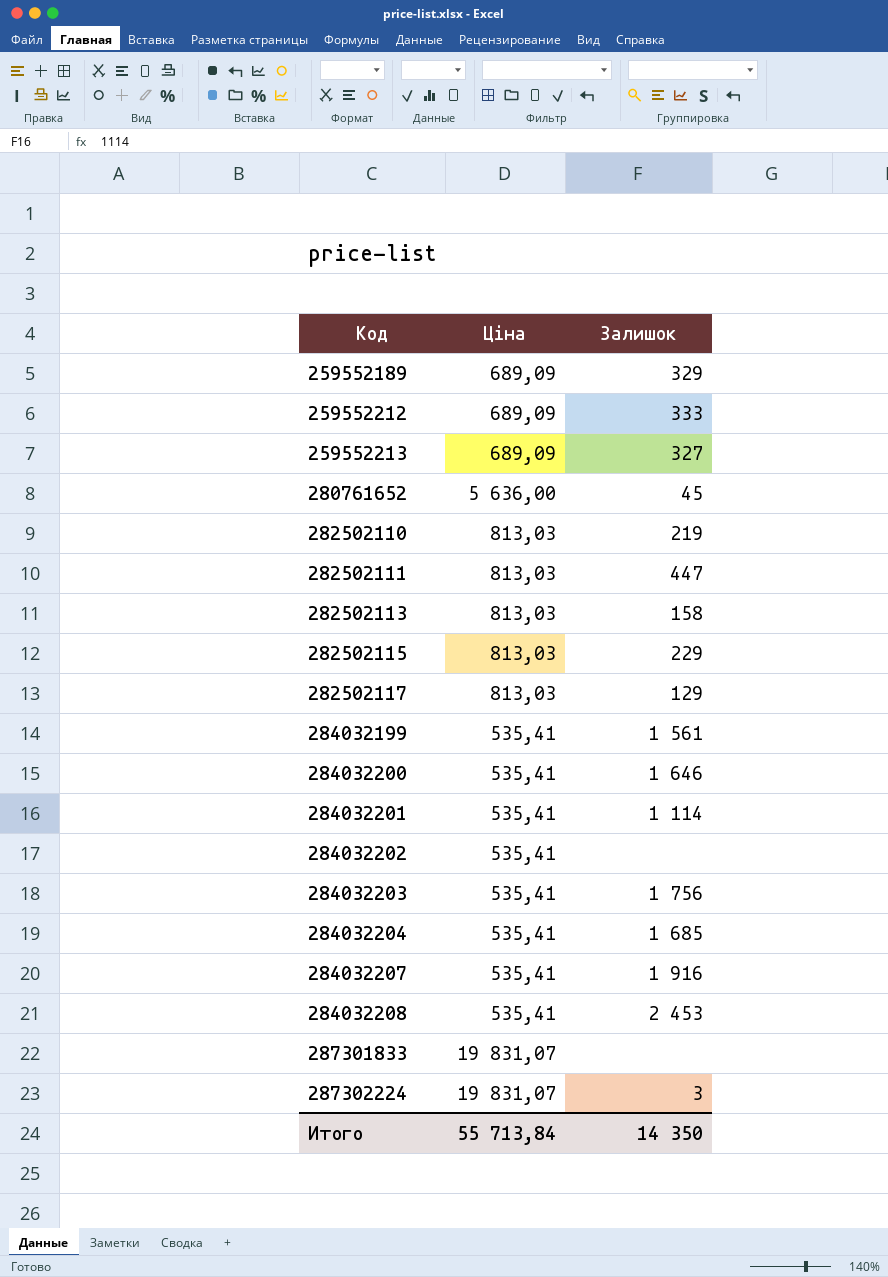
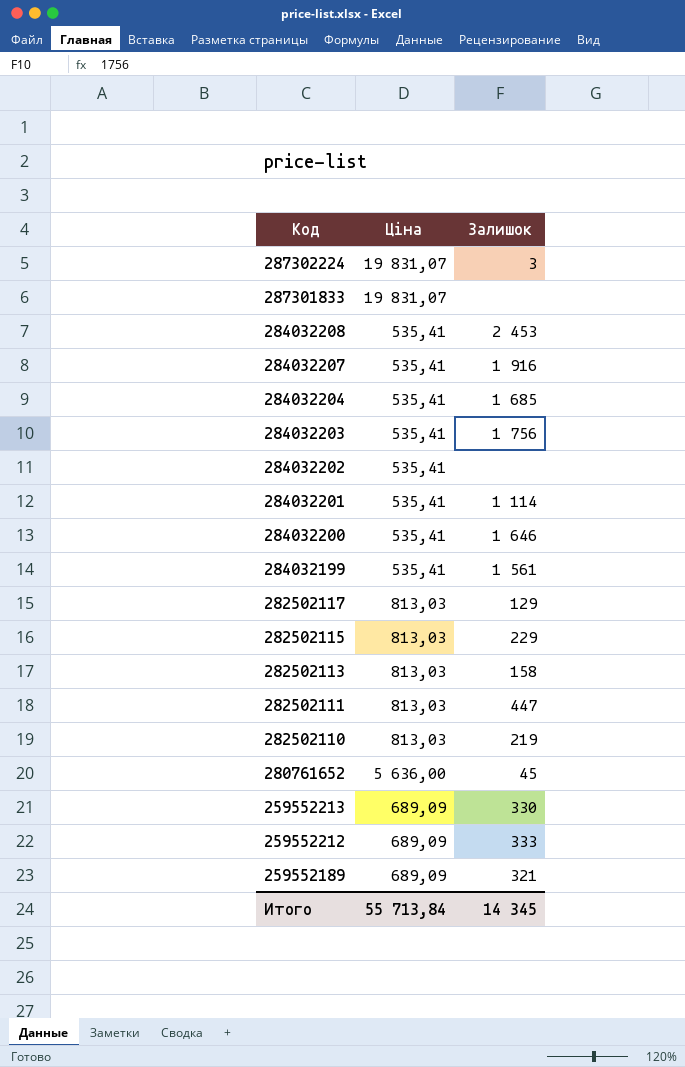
row order: Код ascending -> Код descending
259552213 | Залишок: 327 -> 330
259552189 | Залишок: 329 -> 321
Итого | Залишок: 14 350 -> 14 345

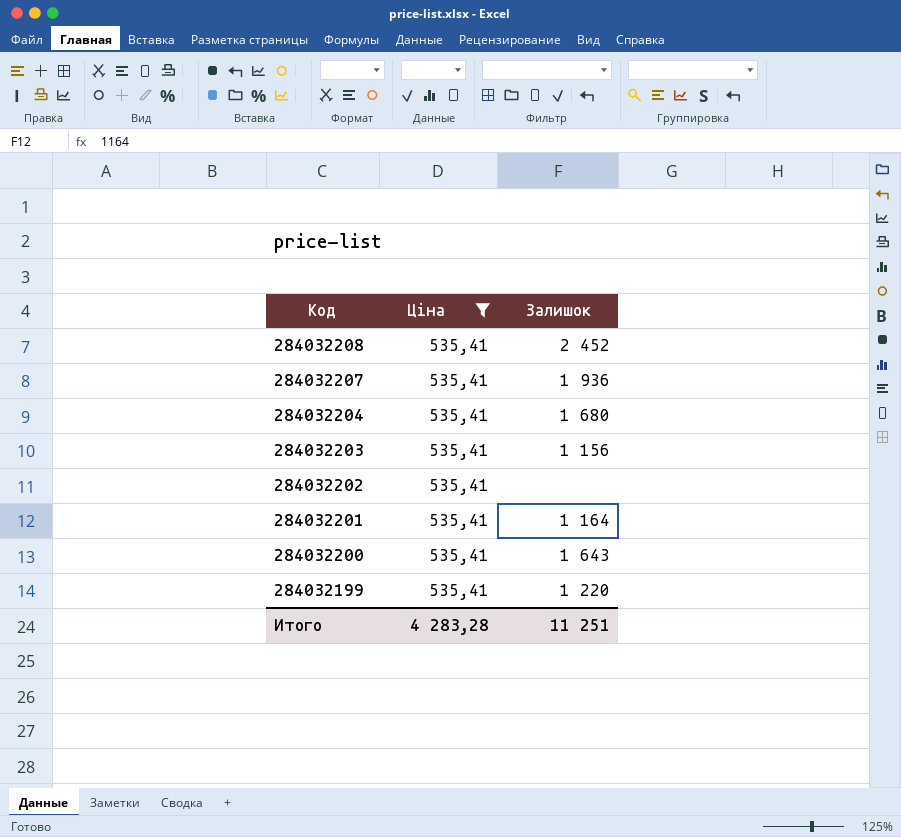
filter: none -> Ціна = 535,41
284032208 | Залишок: 2 453 -> 2 452
284032207 | Залишок: 1 916 -> 1 936
284032204 | Залишок: 1 685 -> 1 680
284032203 | Залишок: 1 756 -> 1 156
284032201 | Залишок: 1 114 -> 1 164
284032200 | Залишок: 1 646 -> 1 643
284032199 | Залишок: 1 561 -> 1 220
Итого | Ціна: 55 713,84 -> 4 283,28
Итого | Залишок: 14 345 -> 11 251

